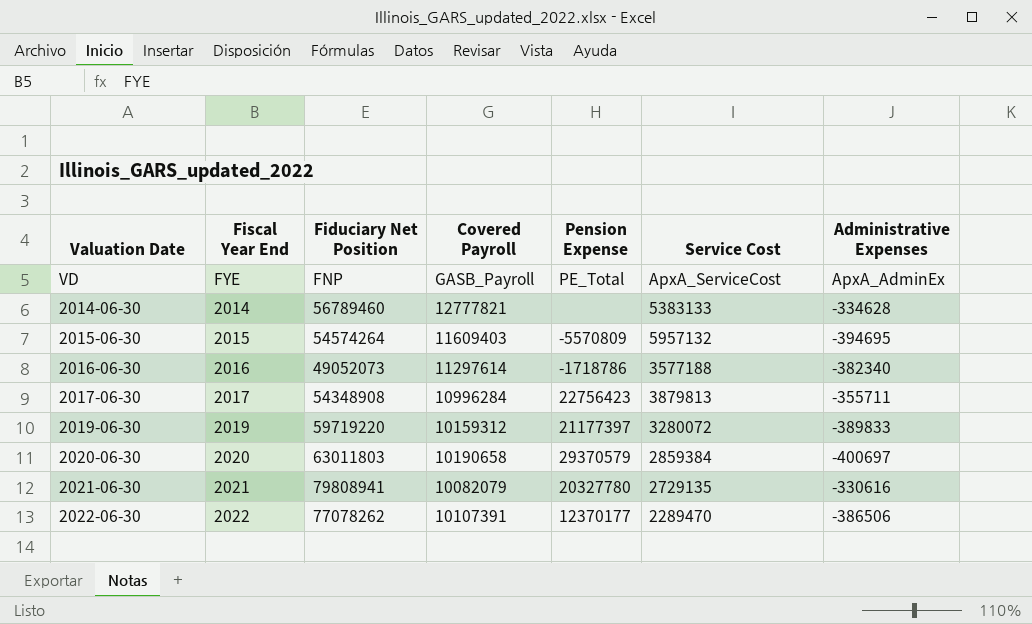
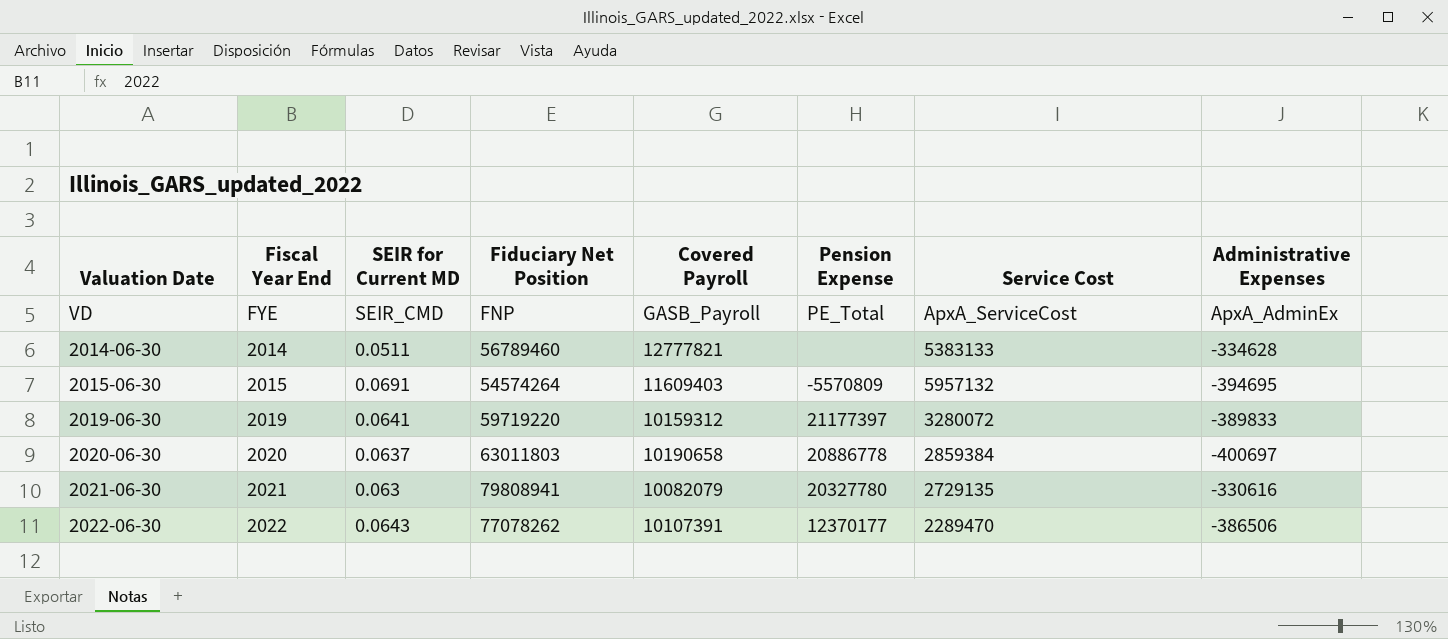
column SEIR for Current MD | position: none -> 3
row 2016-06-30: 2016 | 49052073 | 11297614 | -1718786 | 3577188 | -382340 -> none
row 2017-06-30: 2017 | 54348908 | 10996284 | 22756423 | 3879813 | -355711 -> none
2020-06-30 | Pension Expense: 29370579 -> 20886778

